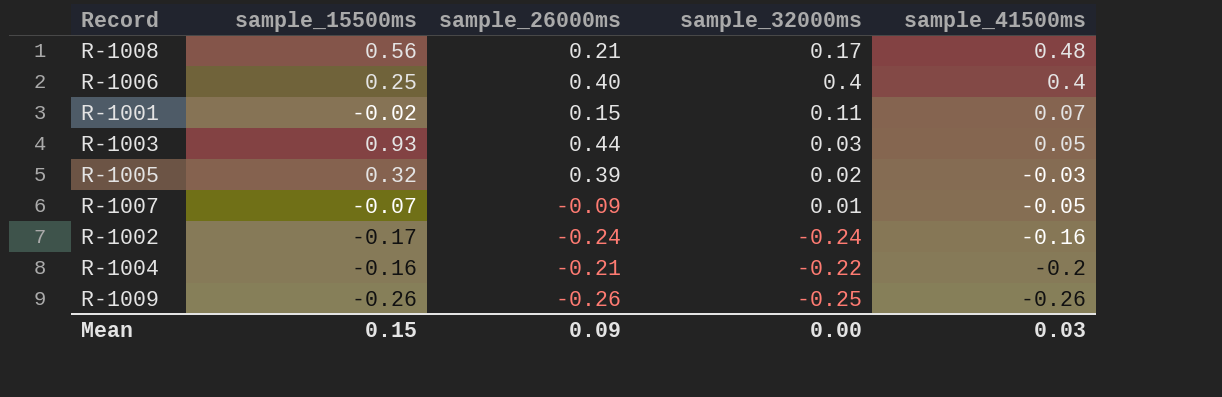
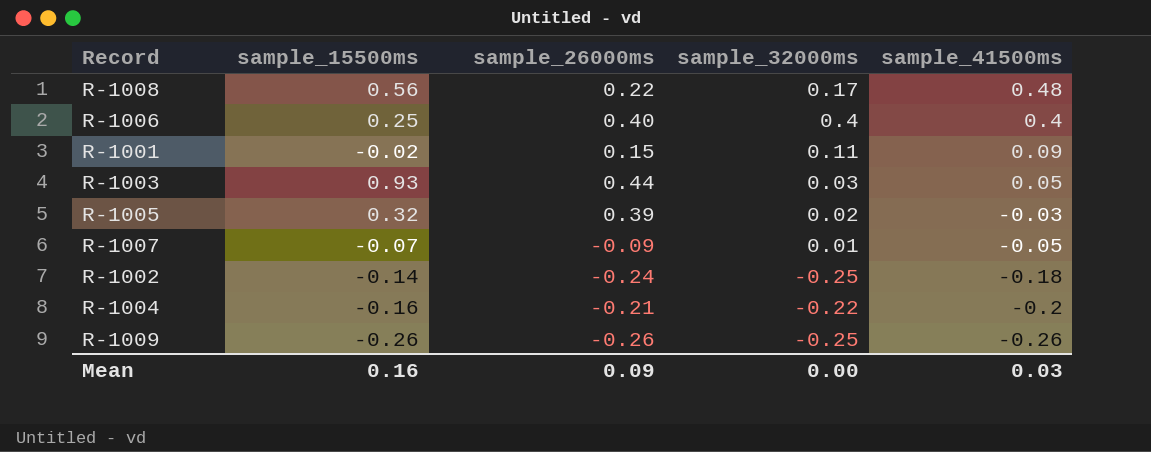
R-1008 | sample_26000ms: 0.21 -> 0.22
R-1001 | sample_41500ms: 0.07 -> 0.09
R-1002 | sample_15500ms: -0.17 -> -0.14
R-1002 | sample_32000ms: -0.24 -> -0.25
R-1002 | sample_41500ms: -0.16 -> -0.18
Mean | sample_15500ms: 0.15 -> 0.16

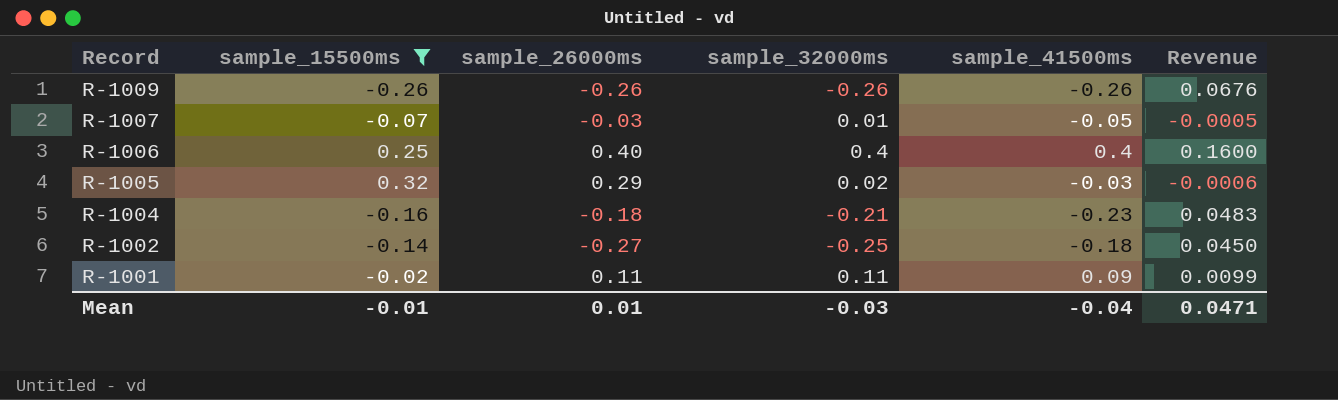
filter: none -> sample_15500ms <= 0.32
row order: sample_41500ms descending -> Record descending
column Revenue | formula: none -> [sample_32000ms] * [sample_41500ms]
R-1009 | sample_32000ms: -0.25 -> -0.26
R-1007 | sample_26000ms: -0.09 -> -0.03
R-1005 | sample_26000ms: 0.39 -> 0.29
R-1004 | sample_26000ms: -0.21 -> -0.18
R-1004 | sample_32000ms: -0.22 -> -0.21
R-1004 | sample_41500ms: -0.2 -> -0.23
R-1002 | sample_26000ms: -0.24 -> -0.27
R-1001 | sample_26000ms: 0.15 -> 0.11
Mean | sample_15500ms: 0.16 -> -0.01
Mean | sample_26000ms: 0.09 -> 0.01
Mean | sample_32000ms: 0.00 -> -0.03
Mean | sample_41500ms: 0.03 -> -0.04

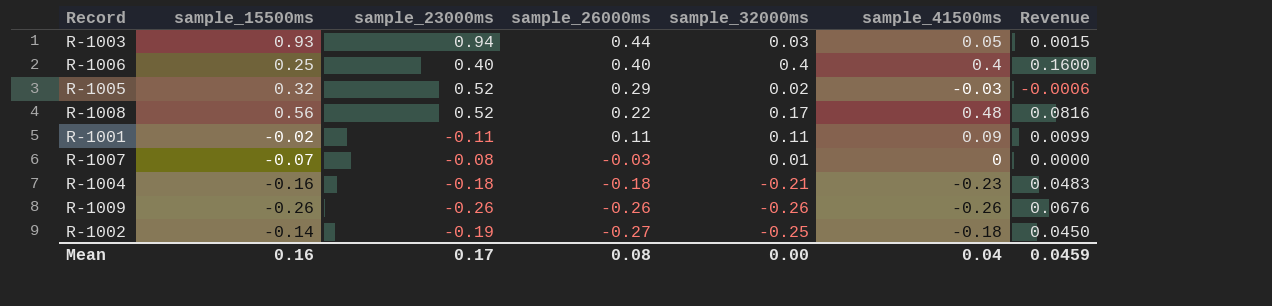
filter: sample_15500ms <= 0.32 -> none
row order: Record descending -> sample_26000ms descending
column sample_23000ms | position: none -> 3
R-1007 | sample_41500ms: -0.05 -> 0
R-1007 | Revenue: -0.0005 -> 0.0000
Mean | sample_15500ms: -0.01 -> 0.16
Mean | sample_26000ms: 0.01 -> 0.08
Mean | sample_32000ms: -0.03 -> 0.00
Mean | sample_41500ms: -0.04 -> 0.04
Mean | Revenue: 0.0471 -> 0.0459

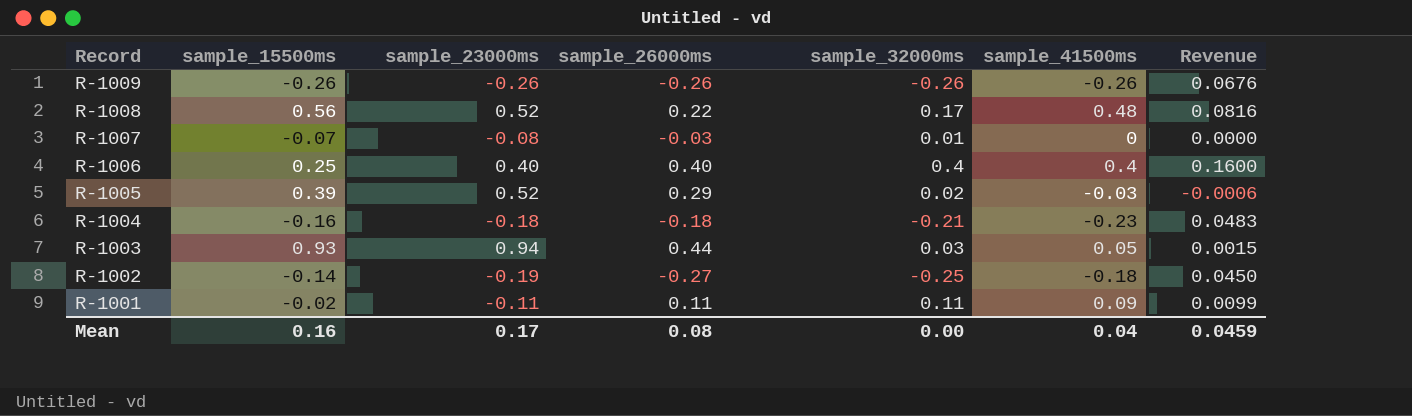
row order: sample_26000ms descending -> Record descending
R-1005 | sample_15500ms: 0.32 -> 0.39

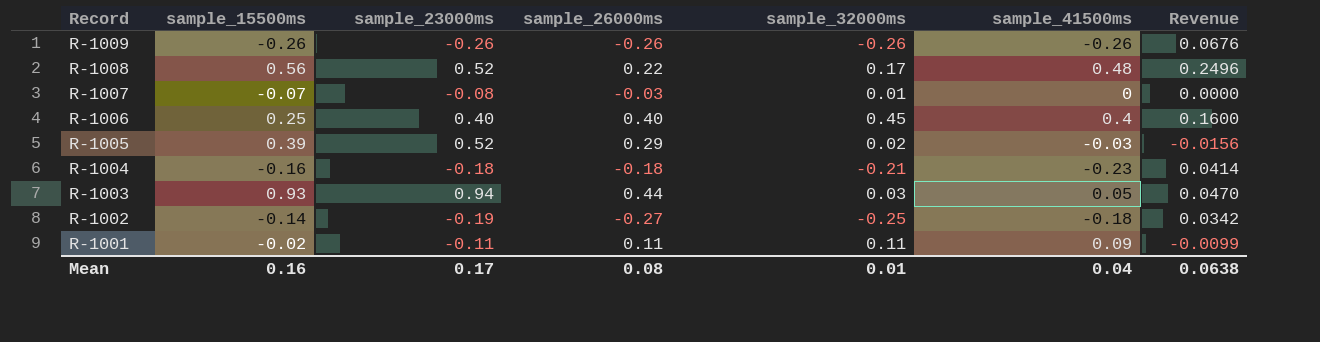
column Revenue | formula: [sample_32000ms] * [sample_41500ms] -> [sample_23000ms] * [sample_41500ms]
R-1006 | sample_32000ms: 0.4 -> 0.45
Mean | sample_32000ms: 0.00 -> 0.01
Mean | Revenue: 0.0459 -> 0.0638

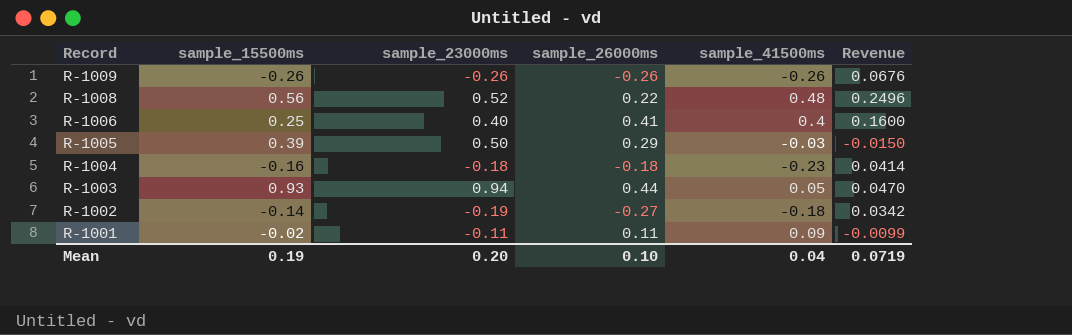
column sample_32000ms | position: 5 -> none
row R-1007: -0.07 | -0.08 | -0.03 | 0.01 | 0 | 0.0000 -> none
R-1006 | sample_26000ms: 0.40 -> 0.41
R-1005 | sample_23000ms: 0.52 -> 0.50
R-1005 | Revenue: -0.0156 -> -0.0150
Mean | sample_15500ms: 0.16 -> 0.19
Mean | sample_23000ms: 0.17 -> 0.20
Mean | sample_26000ms: 0.08 -> 0.10
Mean | Revenue: 0.0638 -> 0.0719

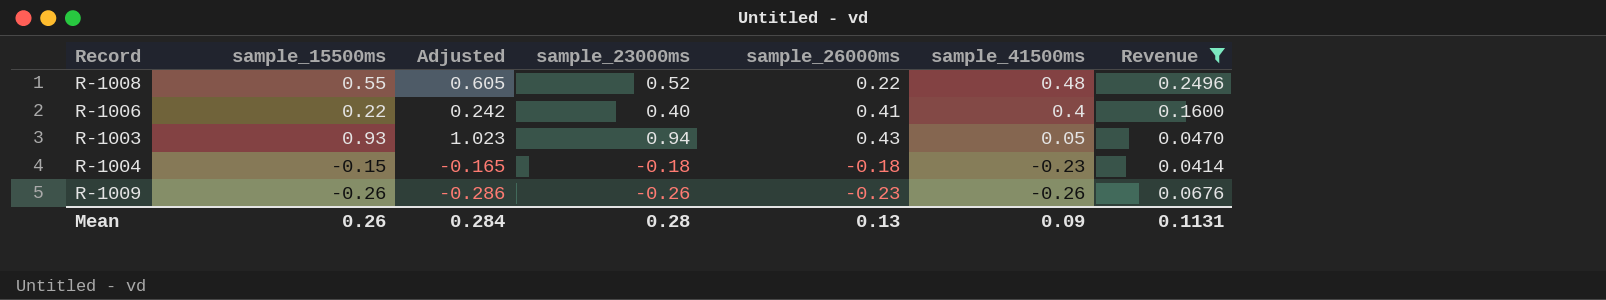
filter: none -> Revenue >= 0.0414
row order: Record descending -> sample_41500ms descending
column Adjusted | formula: none -> [sample_15500ms] * 1.1
R-1008 | sample_15500ms: 0.56 -> 0.55
R-1006 | sample_15500ms: 0.25 -> 0.22
R-1003 | sample_26000ms: 0.44 -> 0.43
R-1004 | sample_15500ms: -0.16 -> -0.15
R-1009 | sample_26000ms: -0.26 -> -0.23
Mean | sample_15500ms: 0.19 -> 0.26
Mean | sample_23000ms: 0.20 -> 0.28
Mean | sample_26000ms: 0.10 -> 0.13
Mean | sample_41500ms: 0.04 -> 0.09
Mean | Revenue: 0.0719 -> 0.1131

